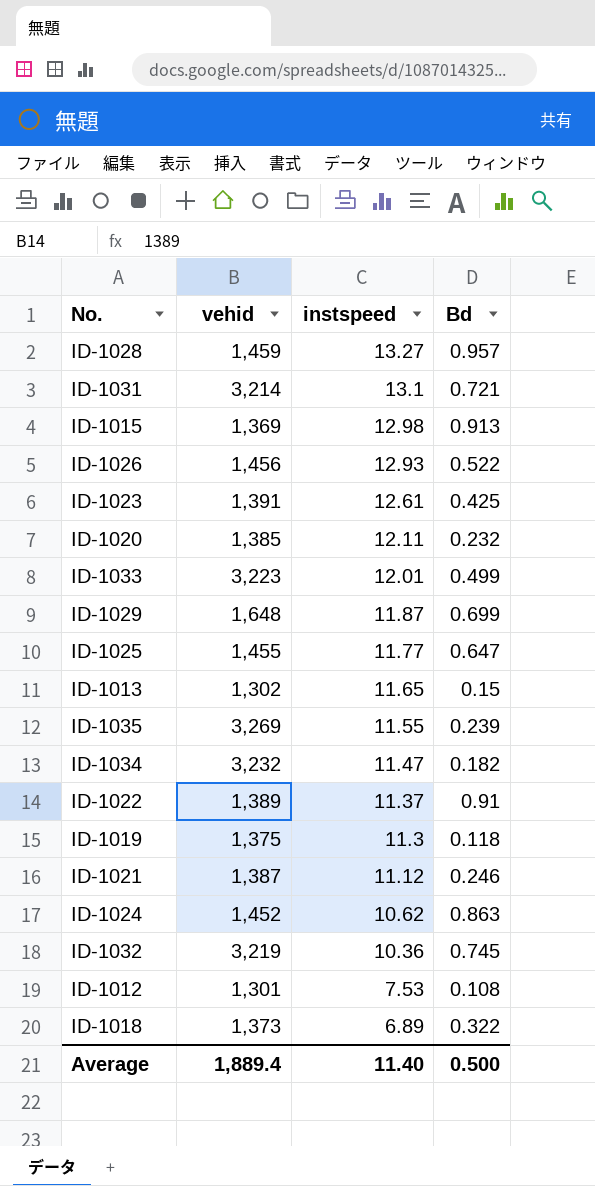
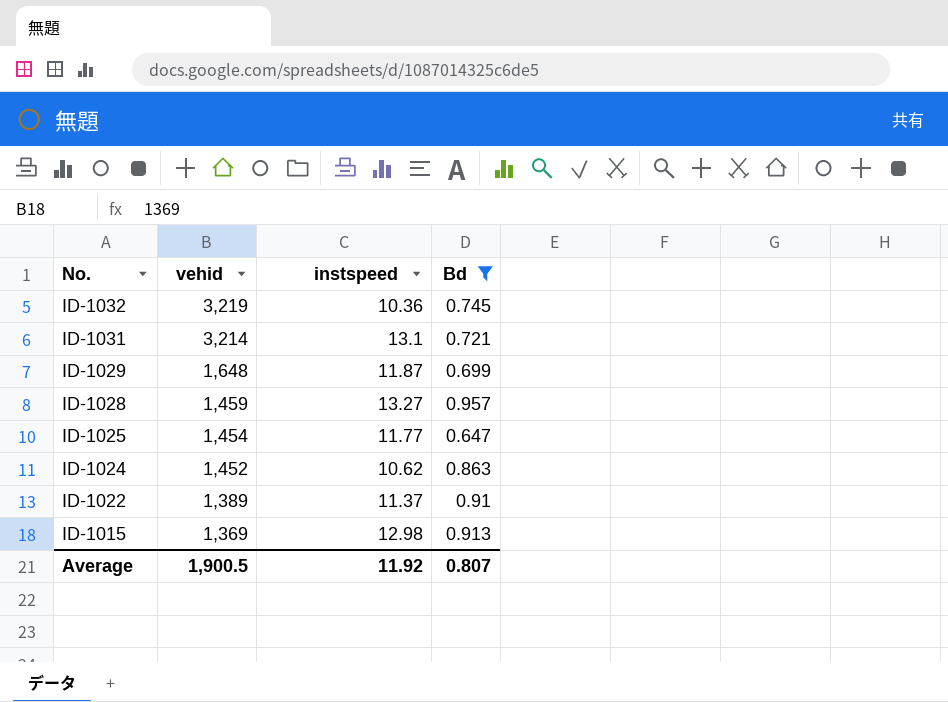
filter: none -> Bd >= 0.647
row order: instspeed descending -> No. descending
ID-1025 | vehid: 1,455 -> 1,454
Average | vehid: 1,889.4 -> 1,900.5
Average | instspeed: 11.40 -> 11.92
Average | Bd: 0.500 -> 0.807

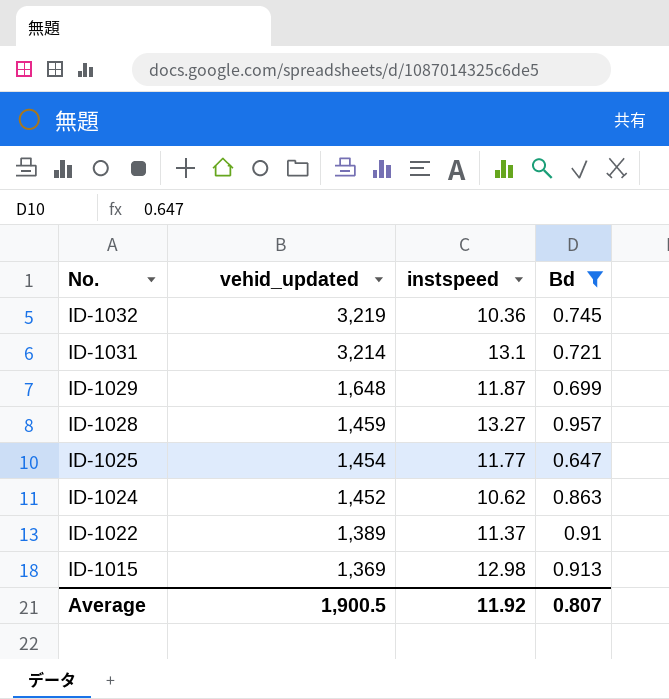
column name: vehid -> vehid_updated

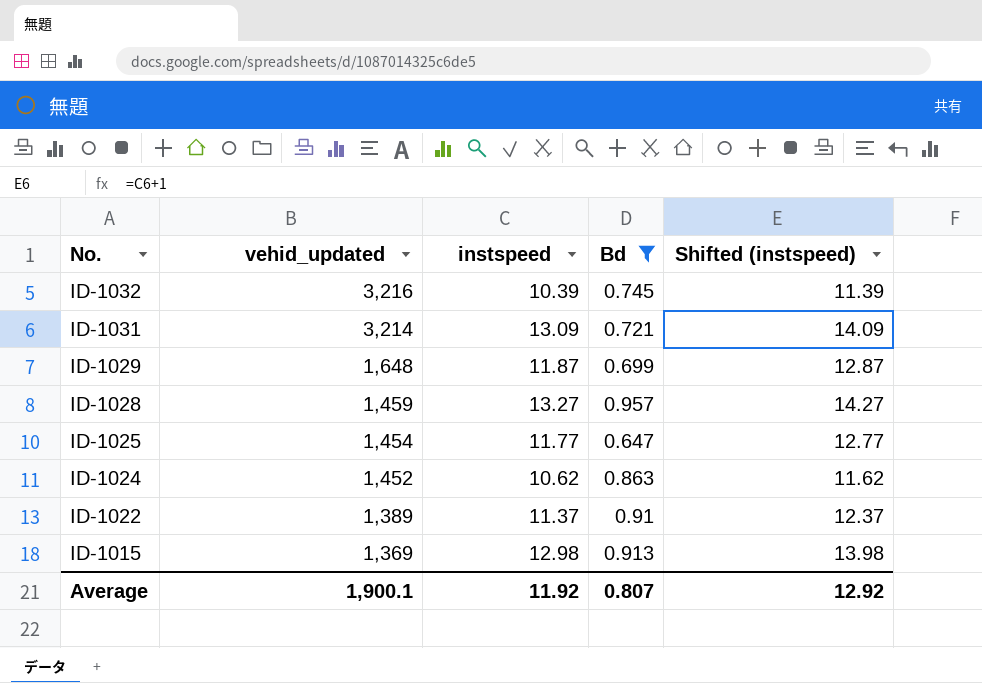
column Shifted (instspeed) | formula: none -> [instspeed] + 1
ID-1032 | vehid_updated: 3,219 -> 3,216
ID-1032 | instspeed: 10.36 -> 10.39
ID-1031 | instspeed: 13.1 -> 13.09
Average | vehid_updated: 1,900.5 -> 1,900.1

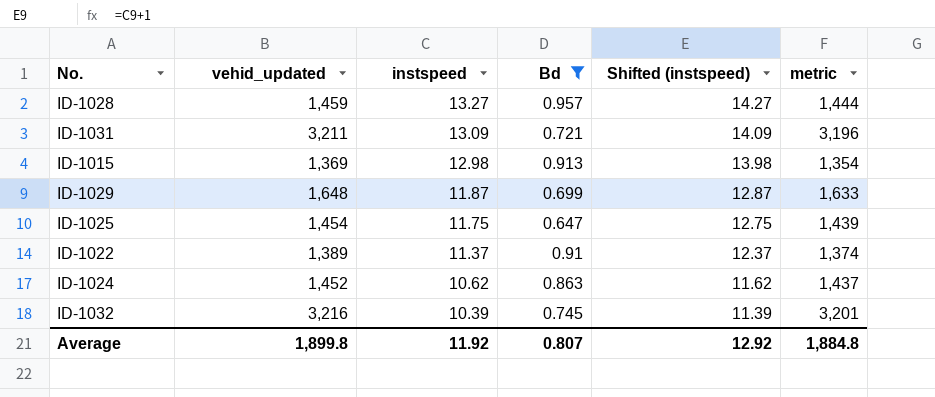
row order: No. descending -> instspeed descending
column metric | formula: none -> [vehid_updated] - 15
ID-1031 | vehid_updated: 3,214 -> 3,211
ID-1025 | instspeed: 11.77 -> 11.75
ID-1025 | Shifted (instspeed): 12.77 -> 12.75
Average | vehid_updated: 1,900.1 -> 1,899.8

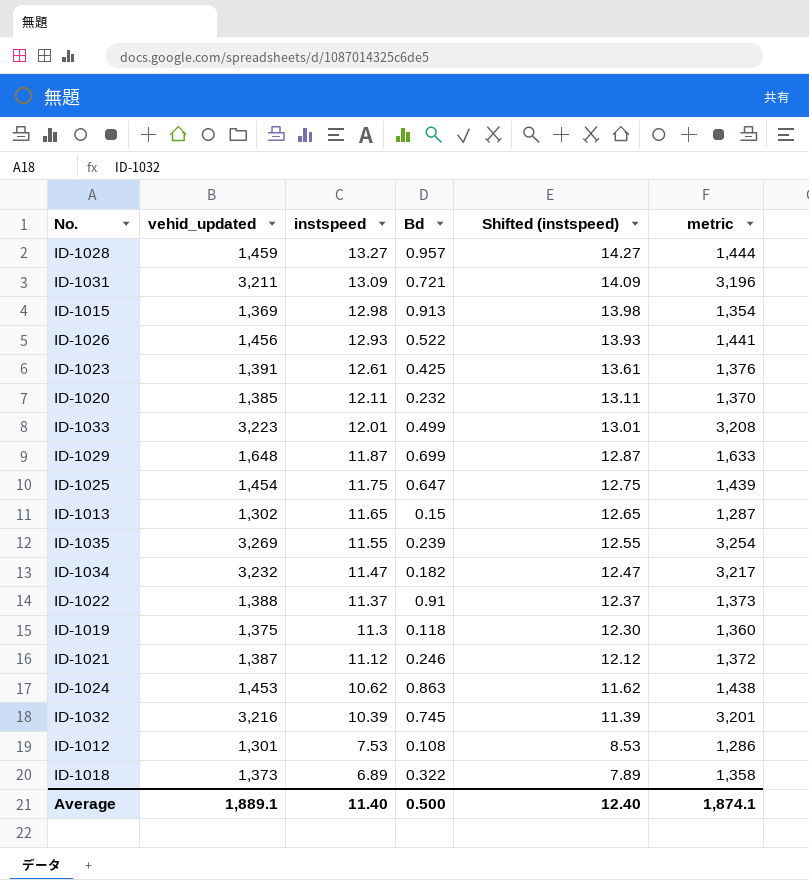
filter: Bd >= 0.647 -> none
ID-1022 | vehid_updated: 1,389 -> 1,388
ID-1022 | metric: 1,374 -> 1,373
ID-1024 | vehid_updated: 1,452 -> 1,453
ID-1024 | metric: 1,437 -> 1,438
Average | vehid_updated: 1,899.8 -> 1,889.1
Average | instspeed: 11.92 -> 11.40
Average | Bd: 0.807 -> 0.500
Average | Shifted (instspeed): 12.92 -> 12.40
Average | metric: 1,884.8 -> 1,874.1

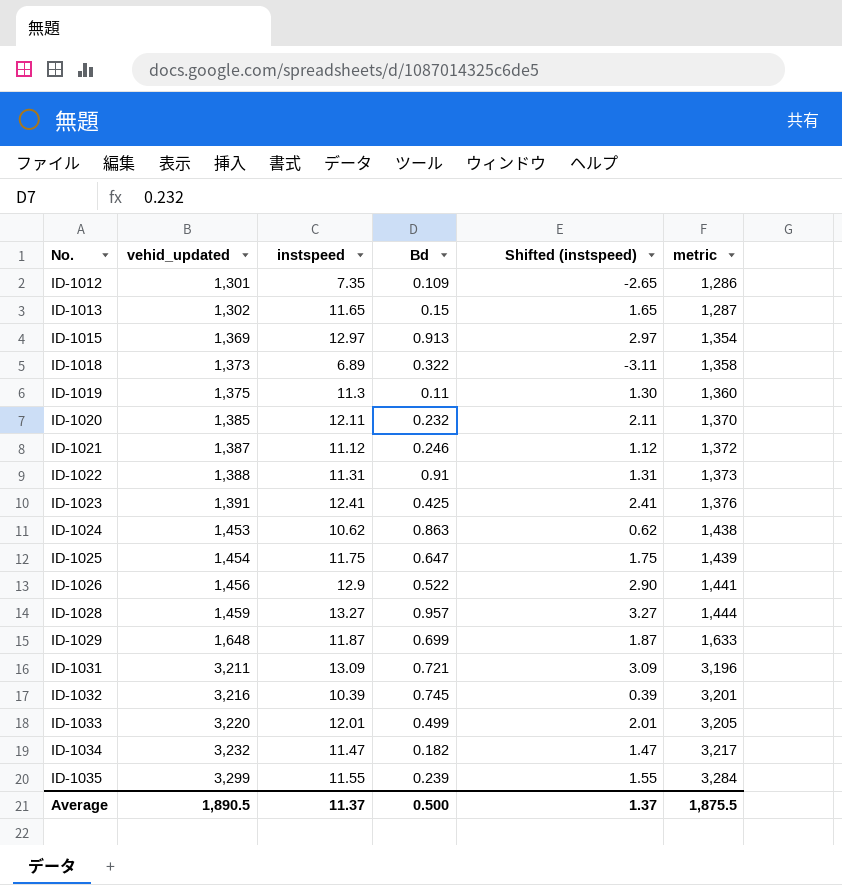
row order: instspeed descending -> No. ascending
column Shifted (instspeed) | formula: [instspeed] + 1 -> [instspeed] - 10
ID-1012 | instspeed: 7.53 -> 7.35
ID-1012 | Bd: 0.108 -> 0.109
ID-1015 | instspeed: 12.98 -> 12.97
ID-1019 | Bd: 0.118 -> 0.11
ID-1022 | instspeed: 11.37 -> 11.31
ID-1023 | instspeed: 12.61 -> 12.41
ID-1026 | instspeed: 12.93 -> 12.9
ID-1033 | vehid_updated: 3,223 -> 3,220
ID-1033 | metric: 3,208 -> 3,205
ID-1035 | vehid_updated: 3,269 -> 3,299
ID-1035 | metric: 3,254 -> 3,284
Average | vehid_updated: 1,889.1 -> 1,890.5
Average | instspeed: 11.40 -> 11.37
Average | Shifted (instspeed): 12.40 -> 1.37
Average | metric: 1,874.1 -> 1,875.5

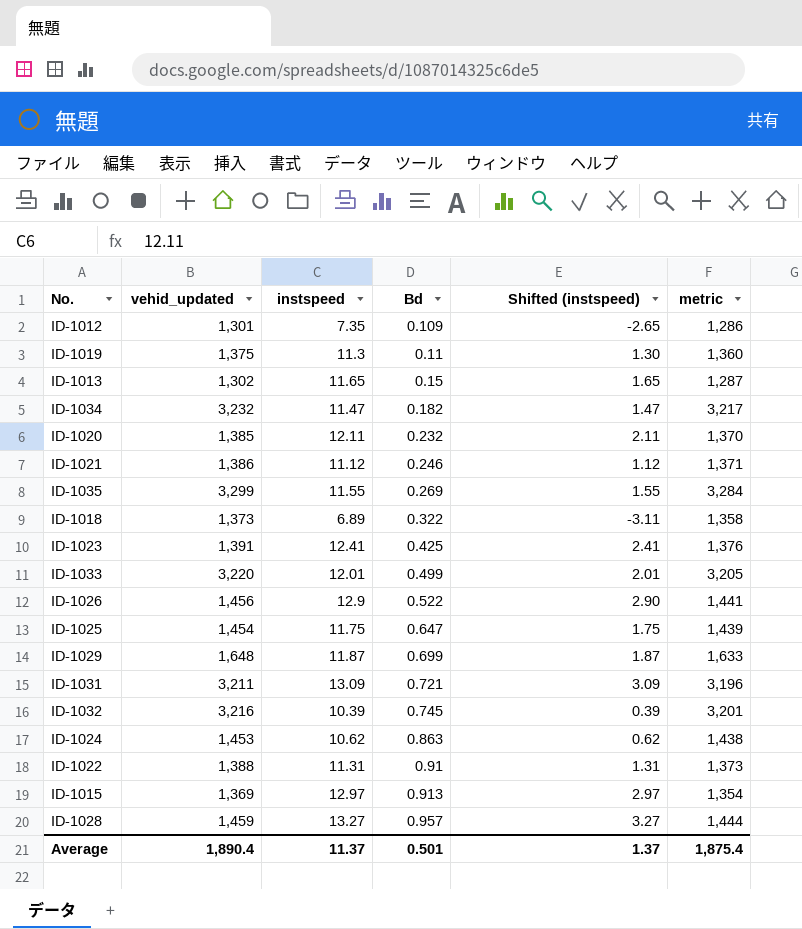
row order: No. ascending -> Bd ascending
ID-1021 | vehid_updated: 1,387 -> 1,386
ID-1021 | metric: 1,372 -> 1,371
ID-1035 | Bd: 0.239 -> 0.269
Average | vehid_updated: 1,890.5 -> 1,890.4
Average | Bd: 0.500 -> 0.501
Average | metric: 1,875.5 -> 1,875.4

